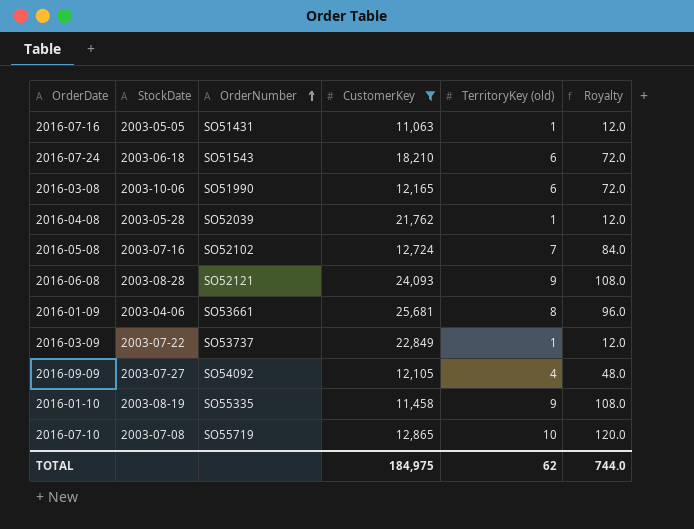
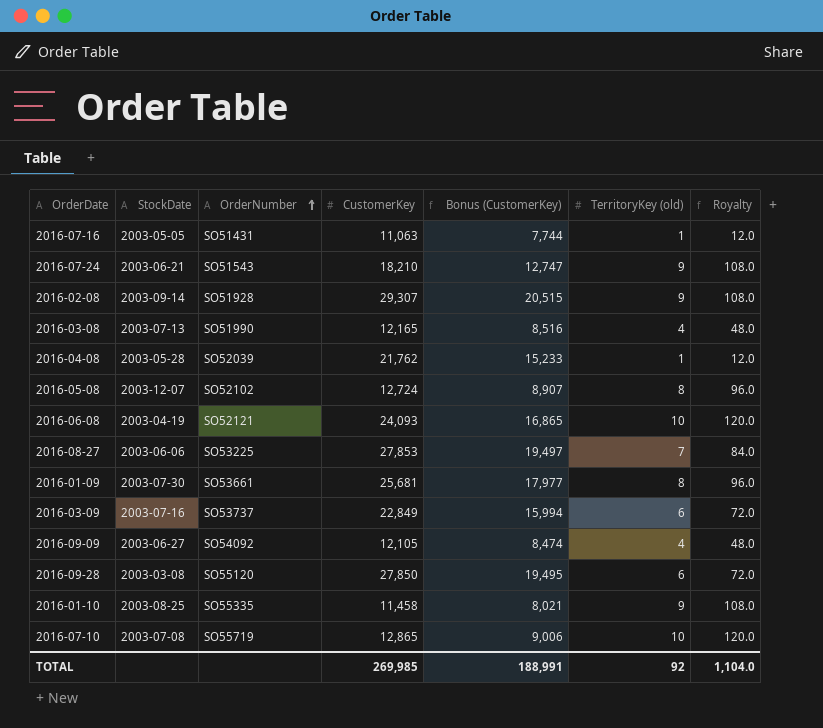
filter: CustomerKey <= 25,681 -> none
column Bonus (CustomerKey) | formula: none -> [CustomerKey] * 0.7
2016-07-24 | StockDate: 2003-06-18 -> 2003-06-21
2016-07-24 | TerritoryKey (old): 6 -> 9
2016-07-24 | Royalty: 72.0 -> 108.0
2016-03-08 | StockDate: 2003-10-06 -> 2003-07-13
2016-03-08 | TerritoryKey (old): 6 -> 4
2016-03-08 | Royalty: 72.0 -> 48.0
2016-05-08 | StockDate: 2003-07-16 -> 2003-12-07
2016-05-08 | TerritoryKey (old): 7 -> 8
2016-05-08 | Royalty: 84.0 -> 96.0
2016-06-08 | StockDate: 2003-08-28 -> 2003-04-19
2016-06-08 | TerritoryKey (old): 9 -> 10
2016-06-08 | Royalty: 108.0 -> 120.0
2016-01-09 | StockDate: 2003-04-06 -> 2003-07-30
2016-03-09 | StockDate: 2003-07-22 -> 2003-07-16
2016-03-09 | TerritoryKey (old): 1 -> 6
2016-03-09 | Royalty: 12.0 -> 72.0
2016-09-09 | StockDate: 2003-07-27 -> 2003-06-27
2016-01-10 | StockDate: 2003-08-19 -> 2003-08-25
TOTAL | CustomerKey: 184,975 -> 269,985
TOTAL | TerritoryKey (old): 62 -> 92
TOTAL | Royalty: 744.0 -> 1,104.0

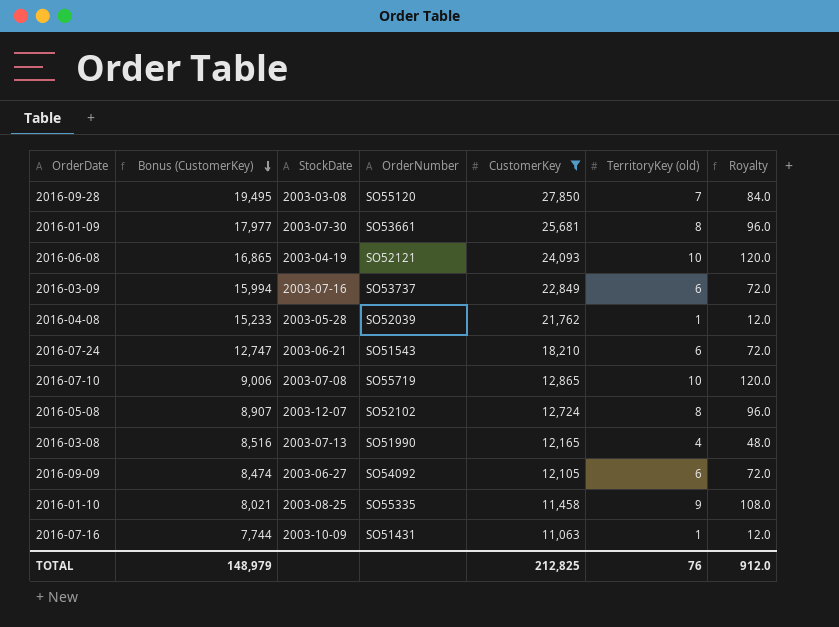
filter: none -> CustomerKey <= 27,850
row order: OrderNumber ascending -> Bonus (CustomerKey) descending
column Bonus (CustomerKey) | position: 5 -> 2
2016-09-28 | TerritoryKey (old): 6 -> 7
2016-09-28 | Royalty: 72.0 -> 84.0
2016-07-24 | TerritoryKey (old): 9 -> 6
2016-07-24 | Royalty: 108.0 -> 72.0
2016-09-09 | TerritoryKey (old): 4 -> 6
2016-09-09 | Royalty: 48.0 -> 72.0
2016-07-16 | StockDate: 2003-05-05 -> 2003-10-09
TOTAL | Bonus (CustomerKey): 188,991 -> 148,979
TOTAL | CustomerKey: 269,985 -> 212,825
TOTAL | TerritoryKey (old): 92 -> 76
TOTAL | Royalty: 1,104.0 -> 912.0

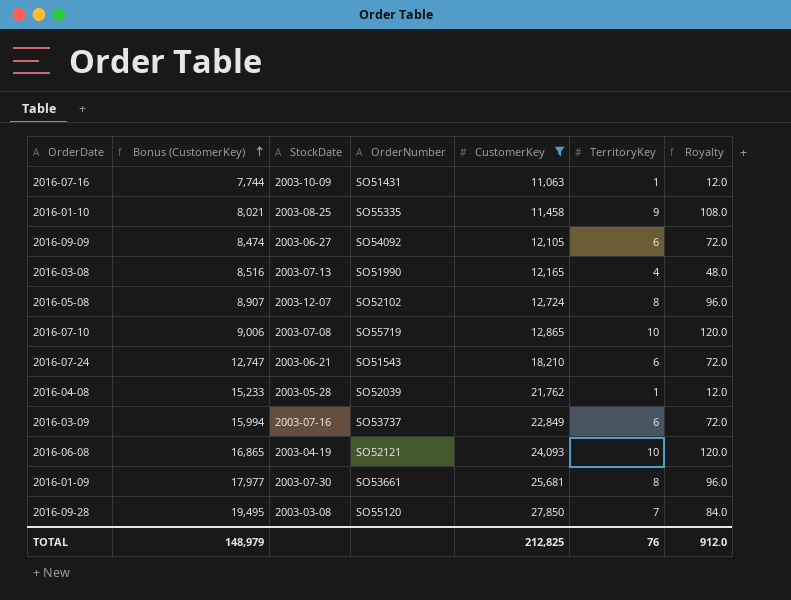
row order: Bonus (CustomerKey) descending -> Bonus (CustomerKey) ascending
column name: TerritoryKey (old) -> TerritoryKey

